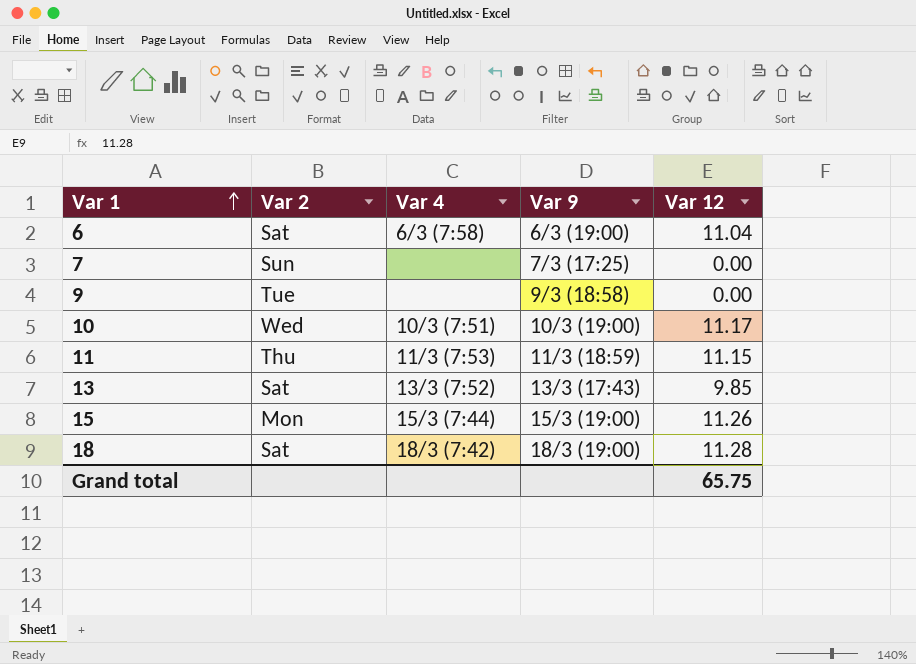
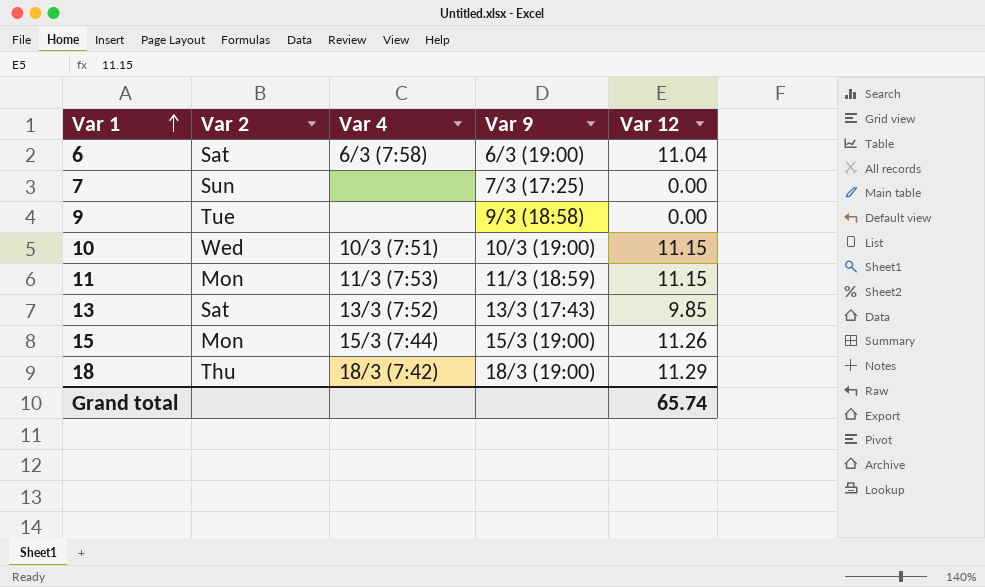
10 | Var 12: 11.17 -> 11.15
11 | Var 2: Thu -> Mon
18 | Var 2: Sat -> Thu
18 | Var 12: 11.28 -> 11.29
Grand total | Var 12: 65.75 -> 65.74

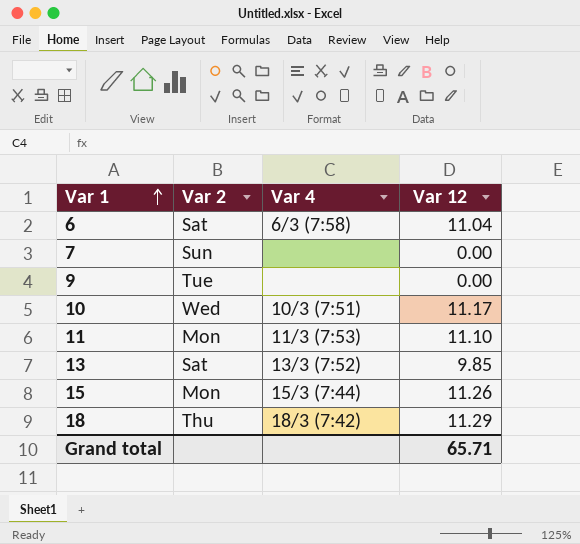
column Var 9 | position: 4 -> none
10 | Var 12: 11.15 -> 11.17
11 | Var 12: 11.15 -> 11.10
Grand total | Var 12: 65.74 -> 65.71

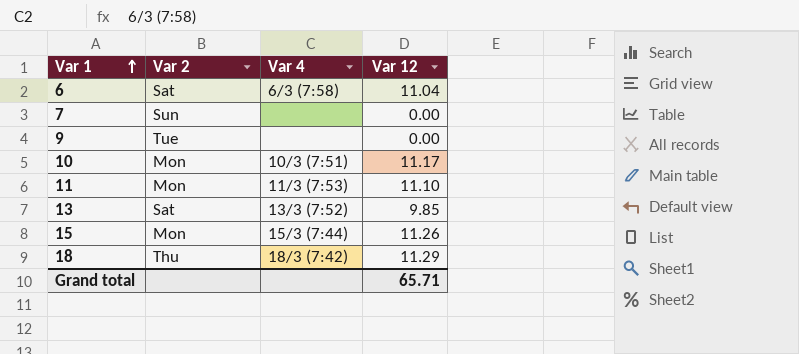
10 | Var 2: Wed -> Mon

